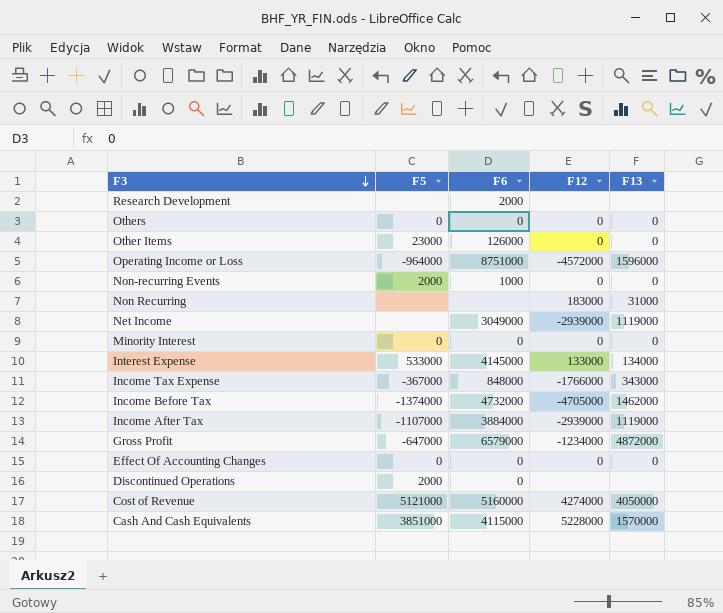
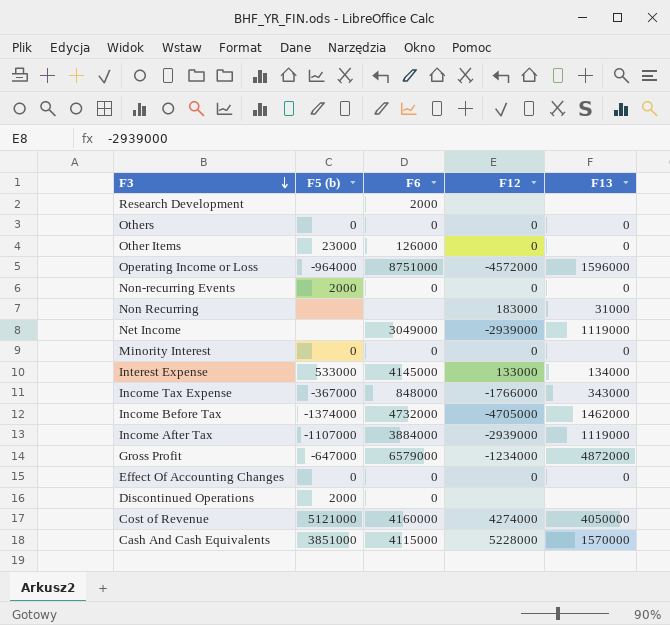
column name: F5 -> F5 (b)
Non-recurring Events | F6: 1000 -> 0
Cost of Revenue | F6: 5160000 -> 4160000

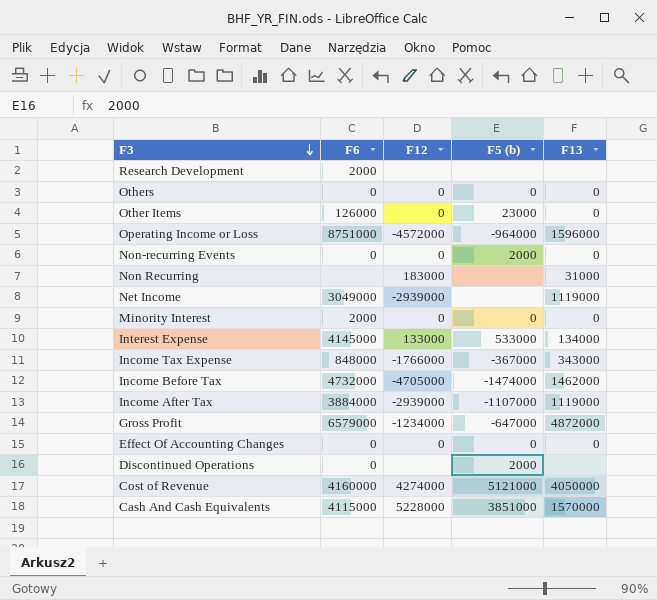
column F5 (b) | position: 2 -> 4
Minority Interest | F6: 0 -> 2000
Income Before Tax | F5 (b): -1374000 -> -1474000

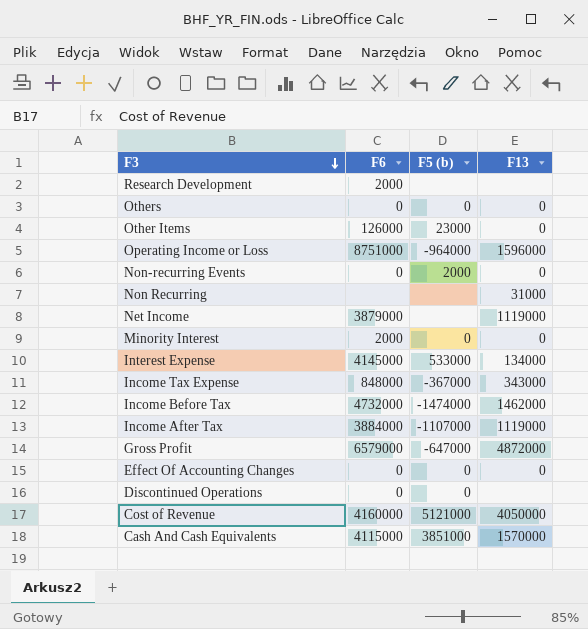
column F12 | position: 3 -> none
Net Income | F6: 3049000 -> 3879000
Discontinued Operations | F5 (b): 2000 -> 0

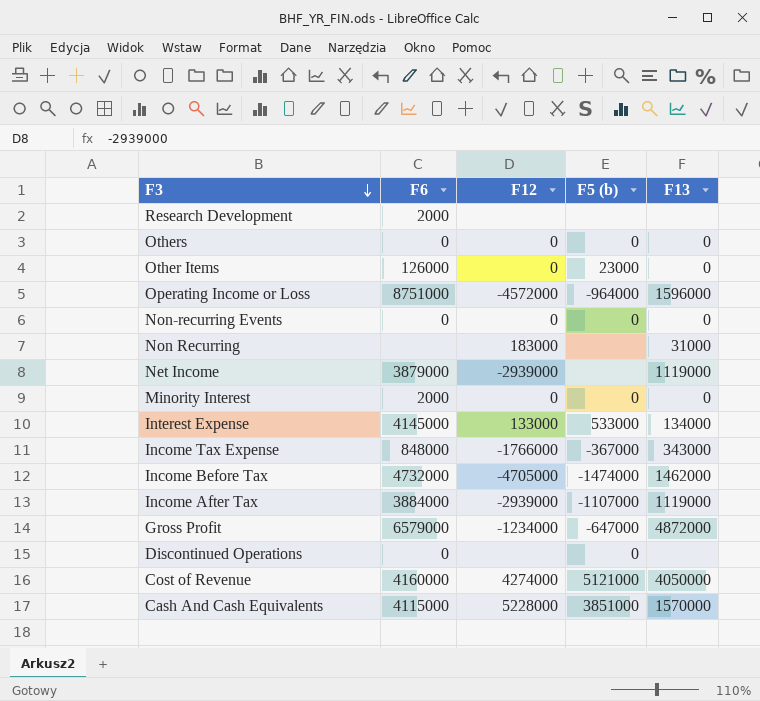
column F12 | position: none -> 3
row Effect Of Accounting Changes: 0 | 0 | 0 -> none
Non-recurring Events | F5 (b): 2000 -> 0

